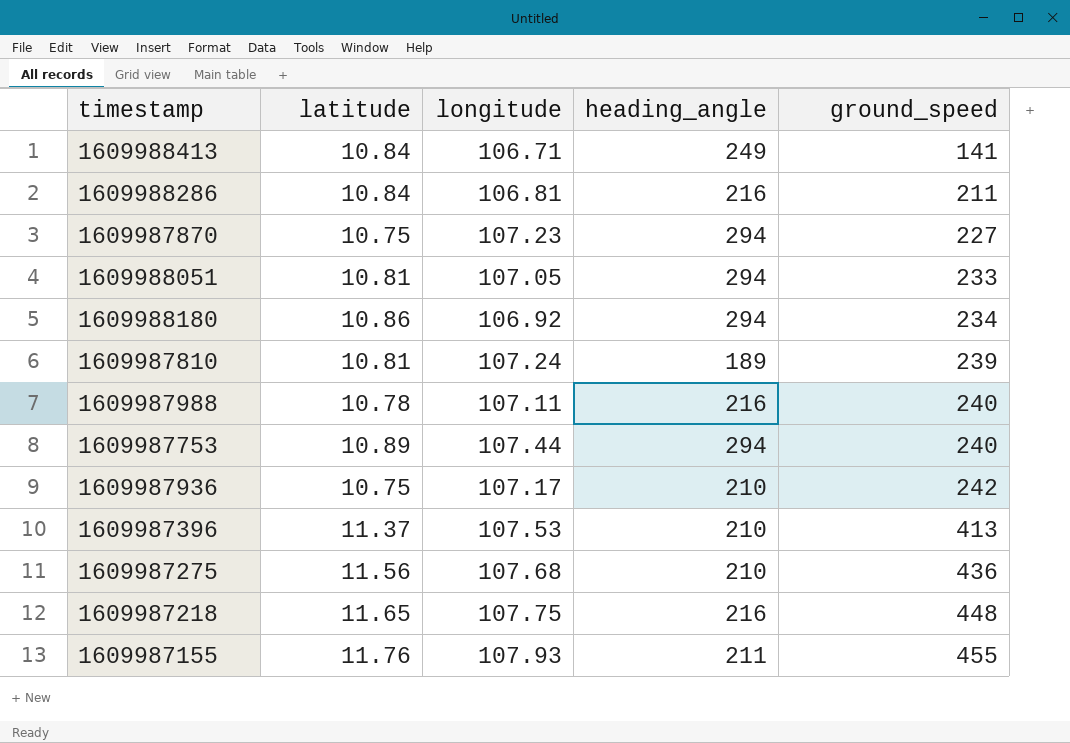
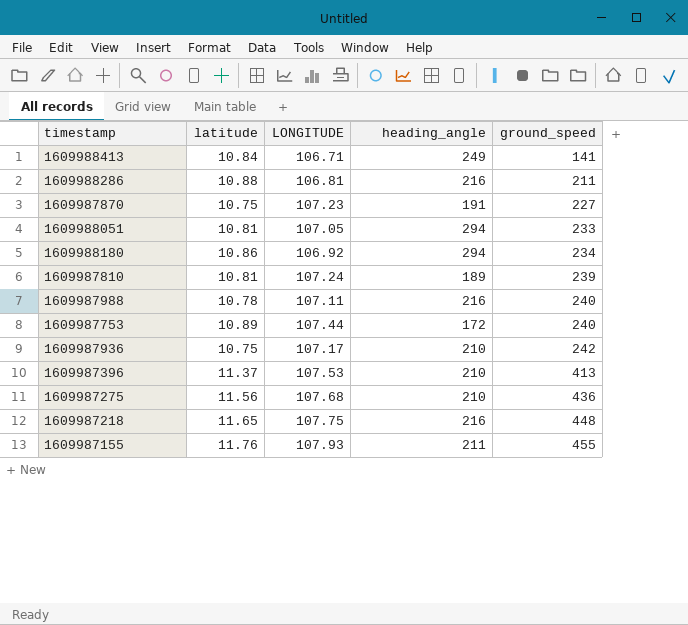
column name: longitude -> LONGITUDE
1609988286 | latitude: 10.84 -> 10.88
1609987870 | heading_angle: 294 -> 191
1609987753 | heading_angle: 294 -> 172

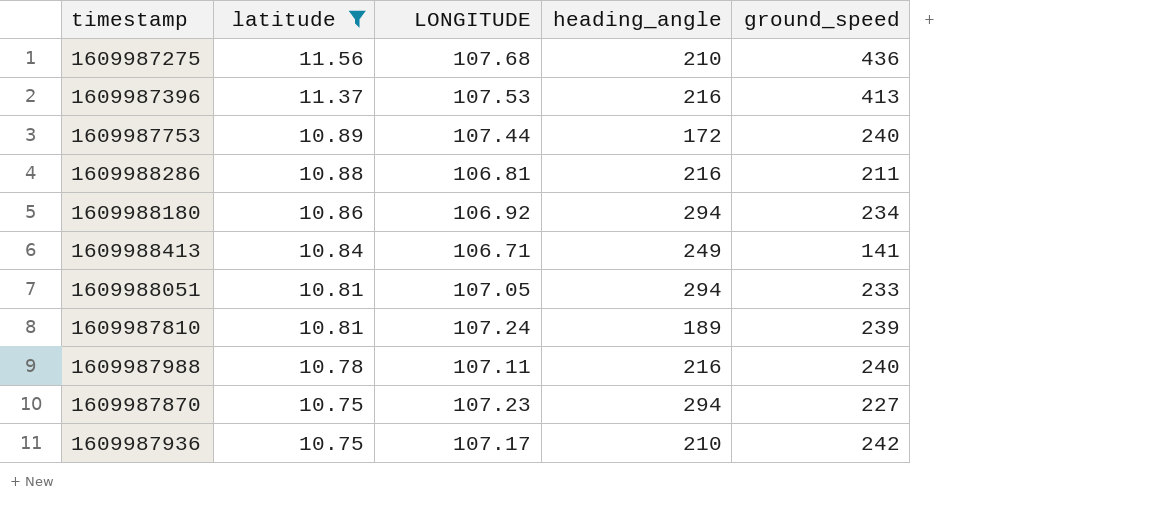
filter: none -> latitude <= 11.56
row order: ground_speed ascending -> latitude descending
1609987396 | heading_angle: 210 -> 216
1609987870 | heading_angle: 191 -> 294

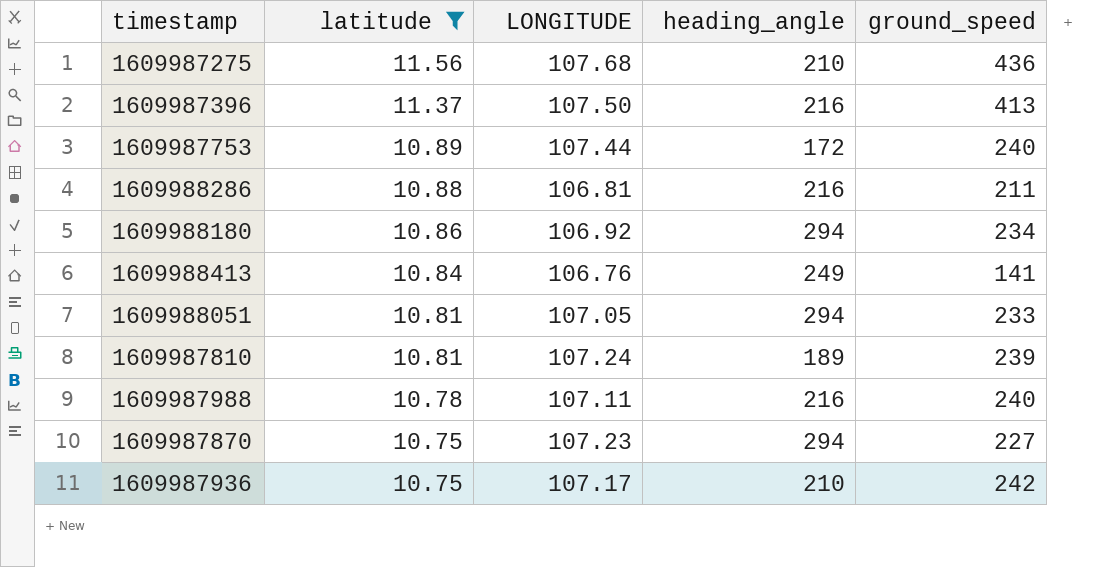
1609987396 | LONGITUDE: 107.53 -> 107.50
1609988413 | LONGITUDE: 106.71 -> 106.76

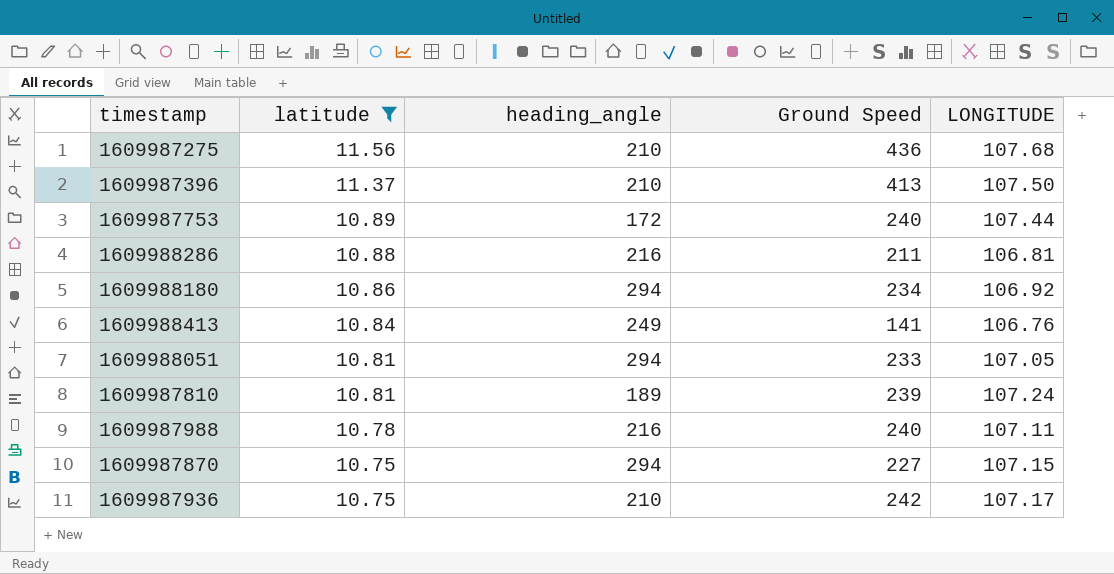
column name: ground_speed -> Ground Speed
column LONGITUDE | position: 3 -> 5
1609987396 | heading_angle: 216 -> 210
1609987870 | LONGITUDE: 107.23 -> 107.15

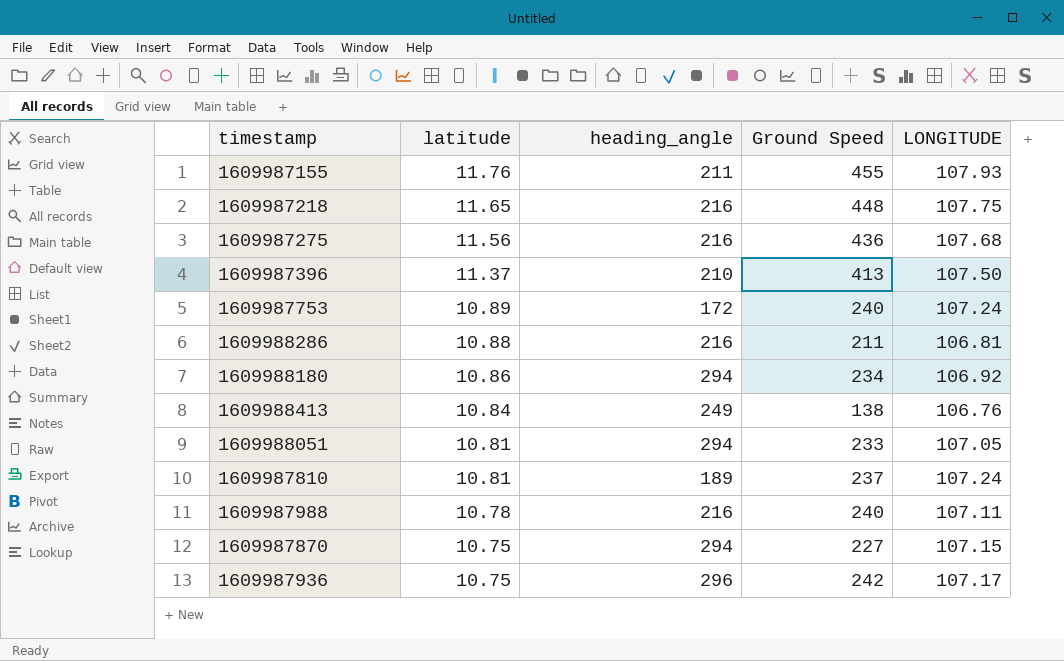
filter: latitude <= 11.56 -> none
1609987275 | heading_angle: 210 -> 216
1609987753 | LONGITUDE: 107.44 -> 107.24
1609988413 | Ground Speed: 141 -> 138
1609987810 | Ground Speed: 239 -> 237
1609987936 | heading_angle: 210 -> 296

